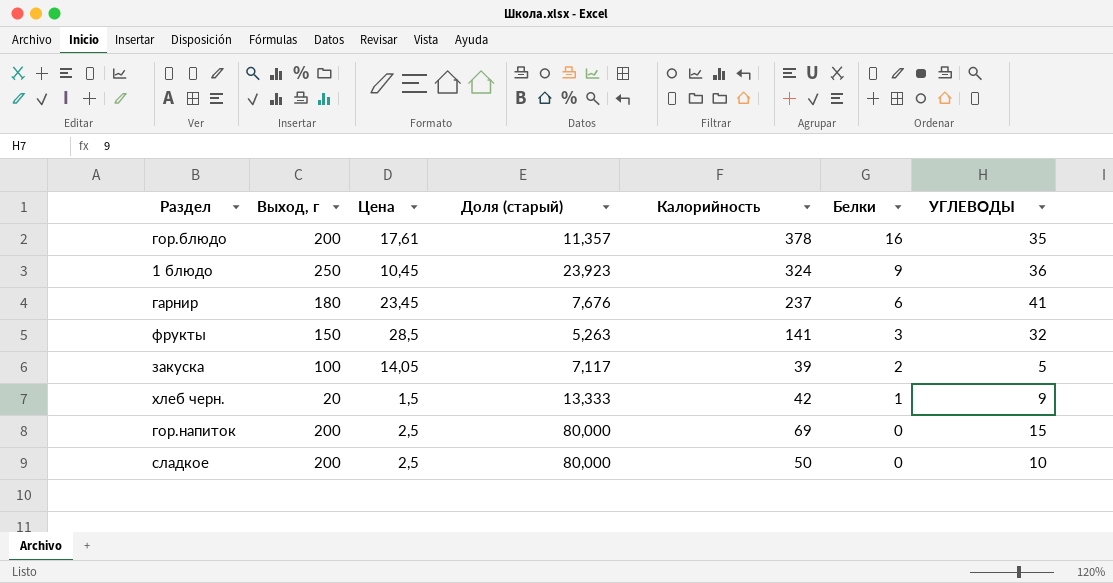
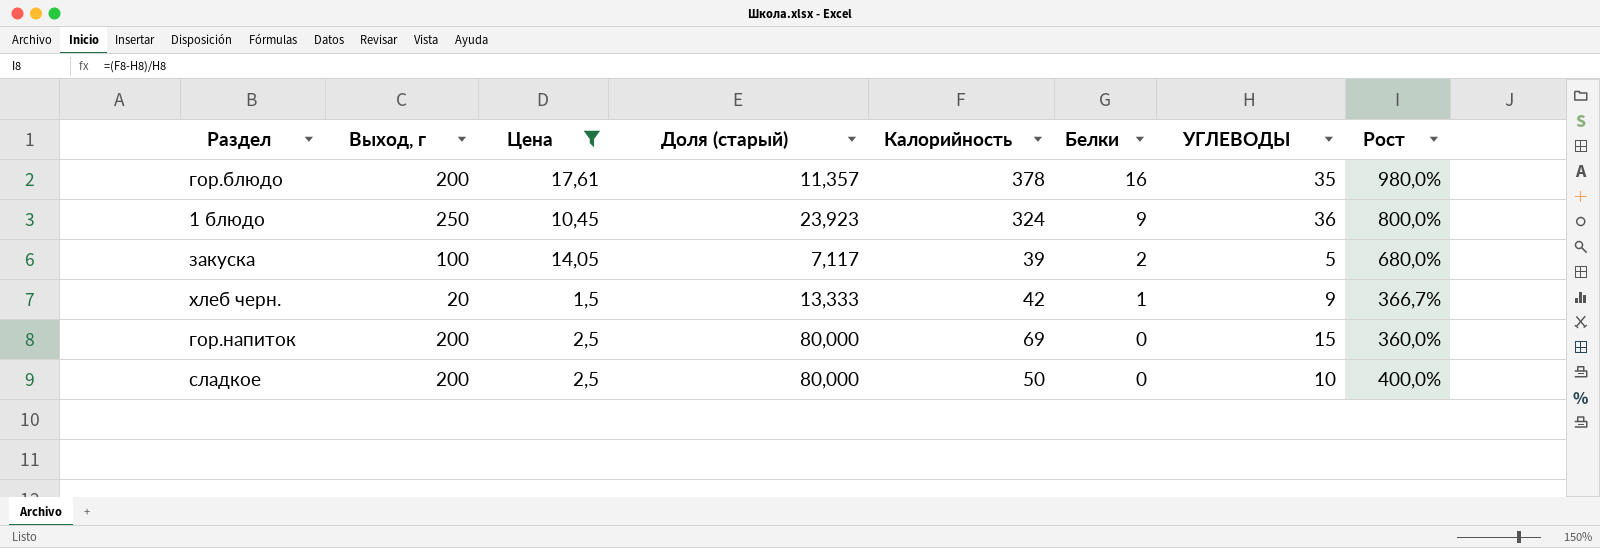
filter: none -> Цена <= 17,61
column Рост | formula: none -> ([Калорийность] - [УГЛЕВОДЫ]) / [УГЛЕВОДЫ]

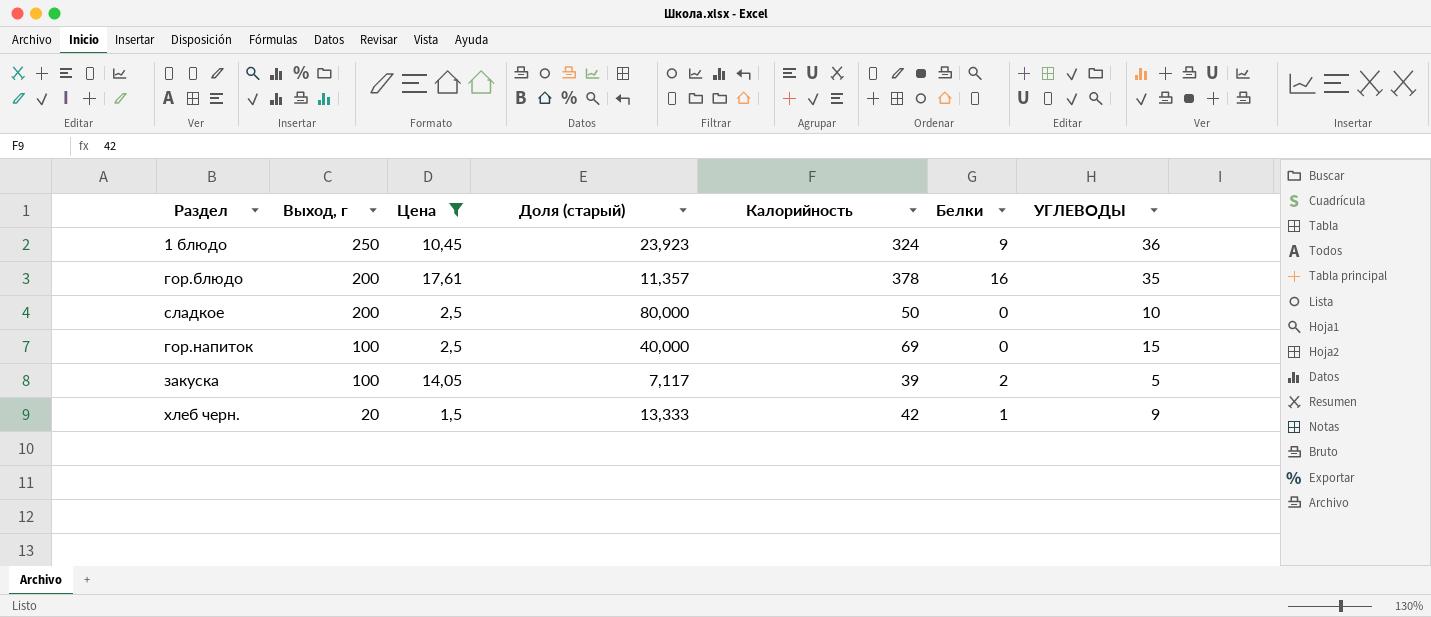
row order: Белки descending -> Выход, г descending
column Рост | formula: ([Калорийность] - [УГЛЕВОДЫ]) / [УГЛЕВОДЫ] -> none
гор.напиток | Выход, г: 200 -> 100
гор.напиток | Доля (старый): 80,000 -> 40,000

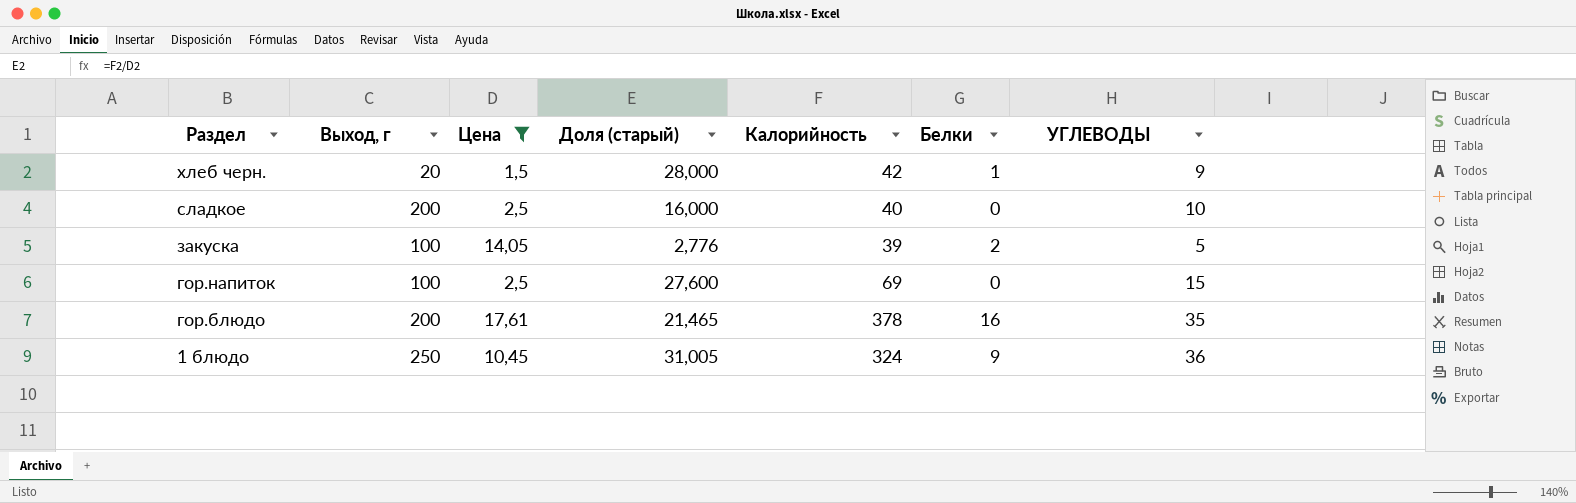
row order: Выход, г descending -> Раздел descending
column Доля (старый) | formula: [Выход, г] / [Цена] -> [Калорийность] / [Цена]
сладкое | Калорийность: 50 -> 40

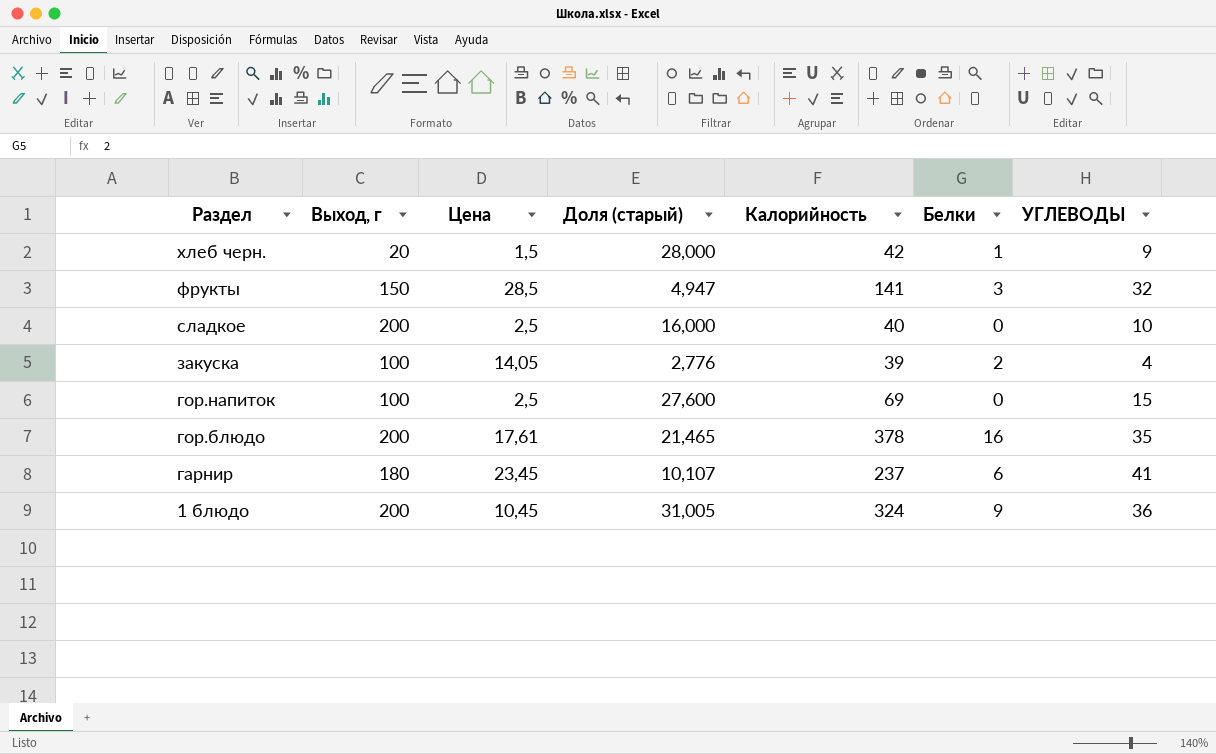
filter: Цена <= 17,61 -> none
закуска | УГЛЕВОДЫ: 5 -> 4
1 блюдо | Выход, г: 250 -> 200

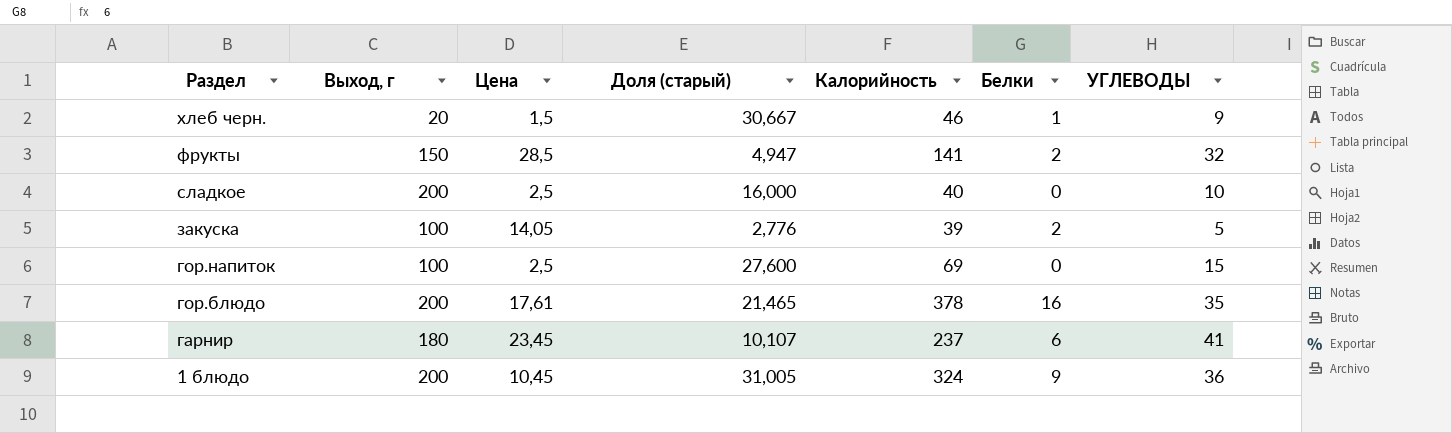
хлеб черн. | Доля (старый): 28,000 -> 30,667
хлеб черн. | Калорийность: 42 -> 46
фрукты | Белки: 3 -> 2
закуска | УГЛЕВОДЫ: 4 -> 5

